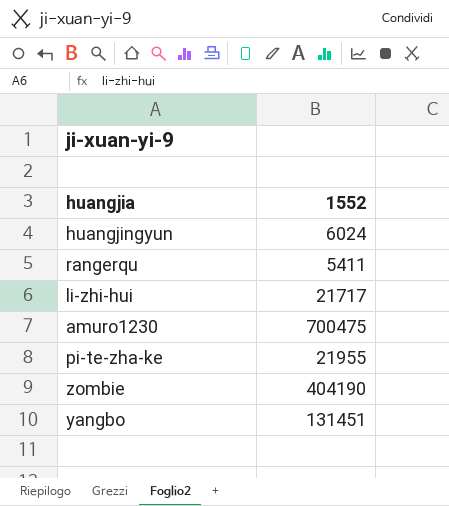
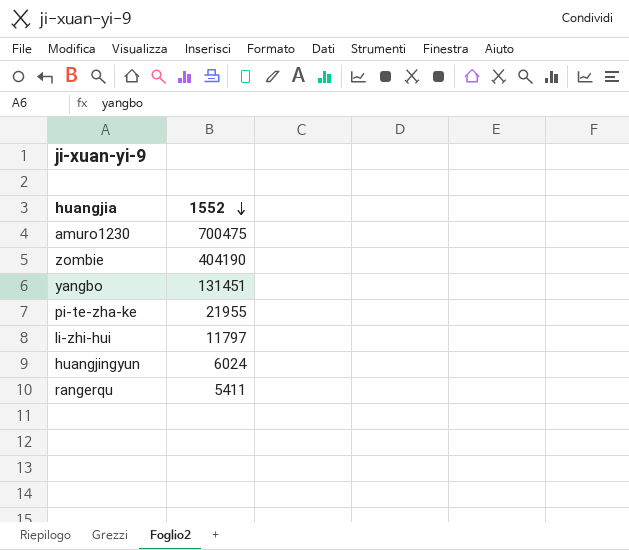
row order: none -> 1552 descending
li-zhi-hui | 1552: 21717 -> 11797

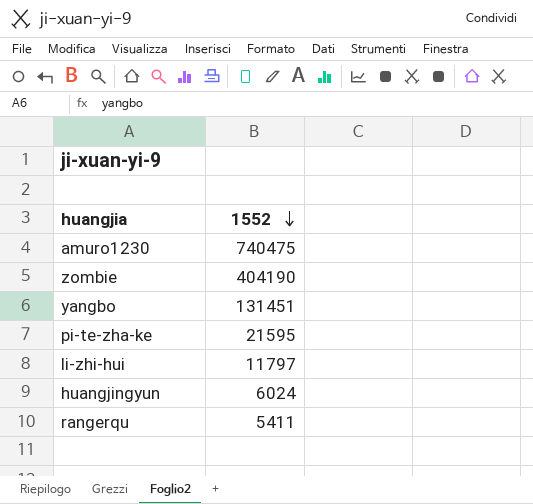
amuro1230 | 1552: 700475 -> 740475
pi-te-zha-ke | 1552: 21955 -> 21595

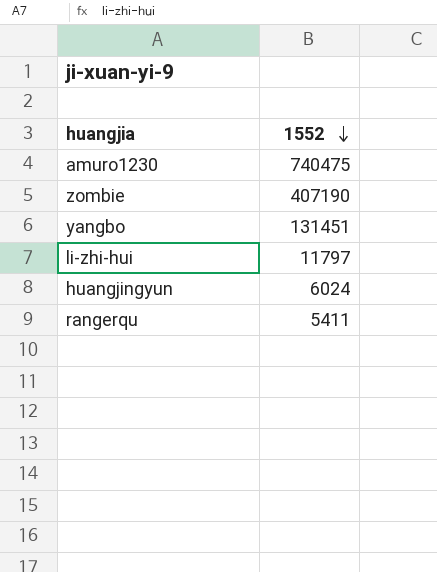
row pi-te-zha-ke: 21595 -> none
zombie | 1552: 404190 -> 407190

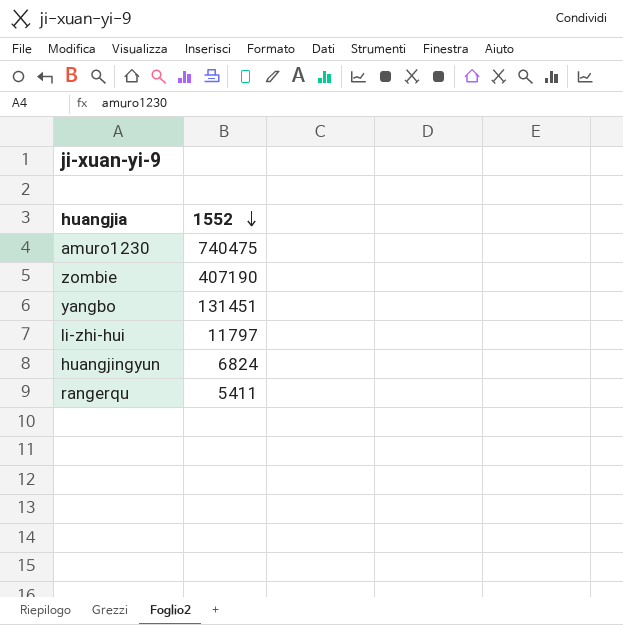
huangjingyun | 1552: 6024 -> 6824

